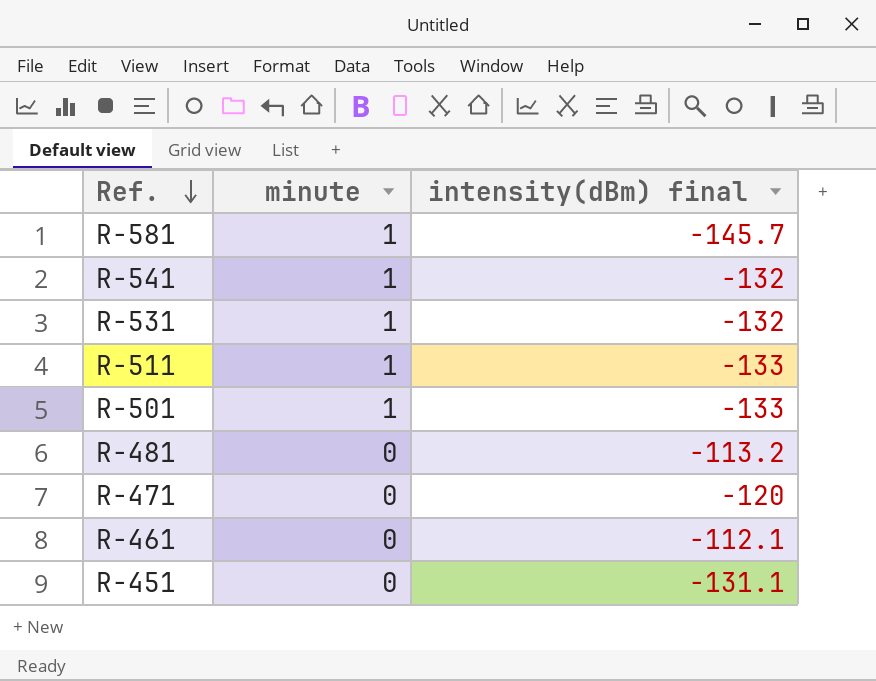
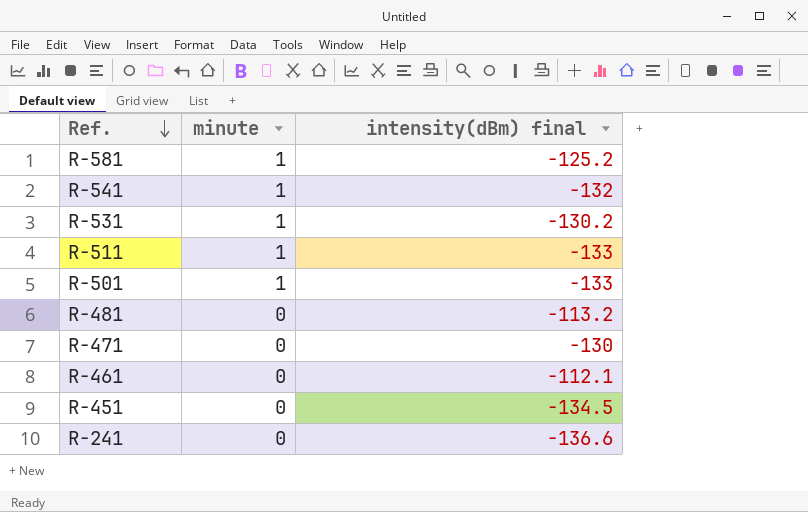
R-581 | intensity(dBm) final: -145.7 -> -125.2
R-531 | intensity(dBm) final: -132 -> -130.2
R-471 | intensity(dBm) final: -120 -> -130
R-451 | intensity(dBm) final: -131.1 -> -134.5
row R-241: none -> 0 | -136.6

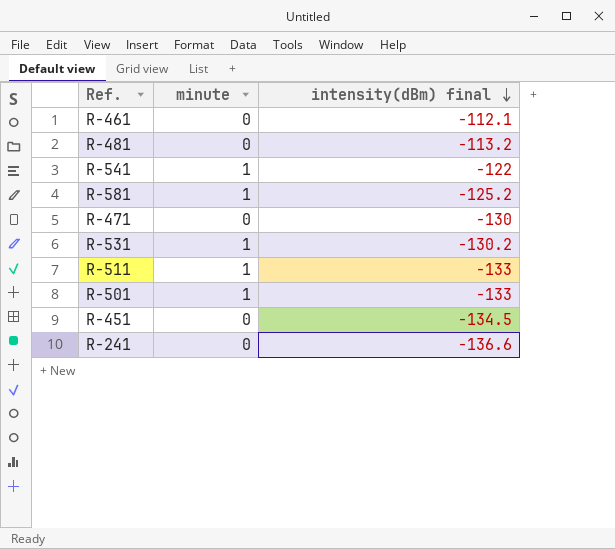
row order: Ref. descending -> intensity(dBm) final descending
R-541 | intensity(dBm) final: -132 -> -122

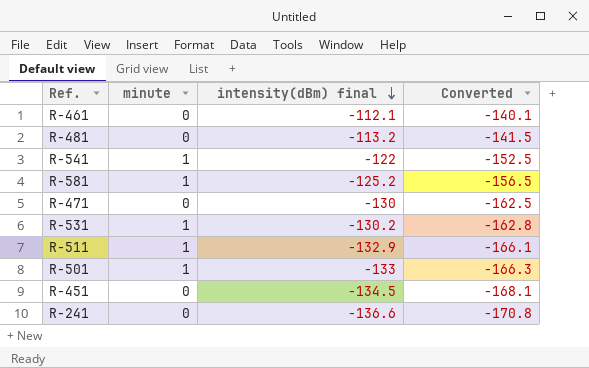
column Converted | formula: none -> [intensity(dBm) final] * 1.25
R-511 | intensity(dBm) final: -133 -> -132.9

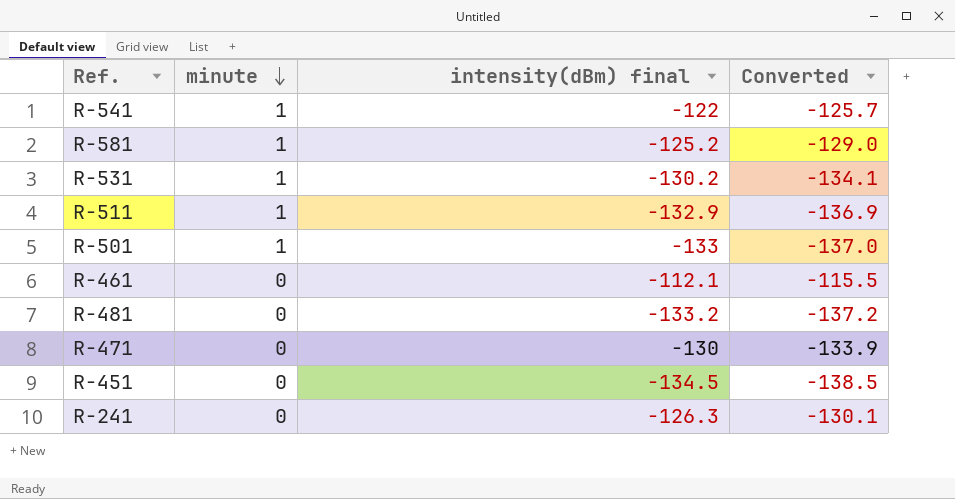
row order: intensity(dBm) final descending -> minute descending
column Converted | formula: [intensity(dBm) final] * 1.25 -> [intensity(dBm) final] * 1.03
R-481 | intensity(dBm) final: -113.2 -> -133.2
R-241 | intensity(dBm) final: -136.6 -> -126.3

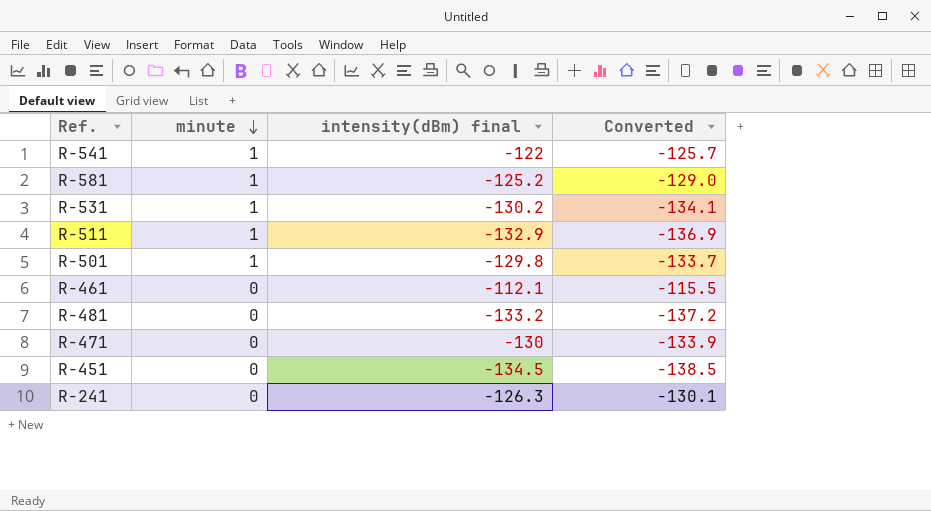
R-501 | intensity(dBm) final: -133 -> -129.8
R-501 | Converted: -137.0 -> -133.7

